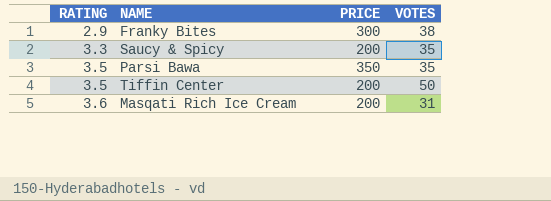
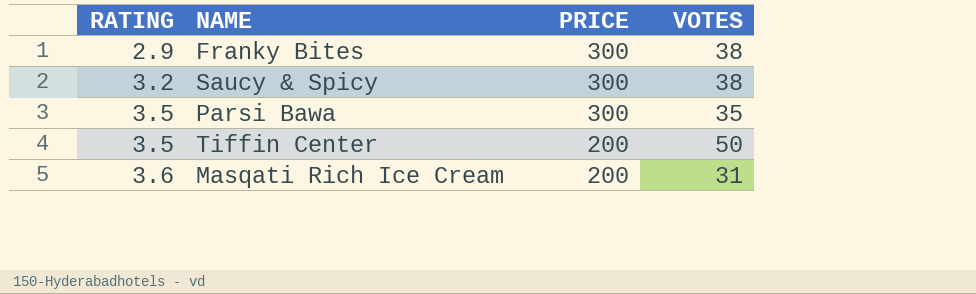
Saucy & Spicy | RATING: 3.3 -> 3.2
Saucy & Spicy | PRICE: 200 -> 300
Saucy & Spicy | VOTES: 35 -> 38
Parsi Bawa | PRICE: 350 -> 300

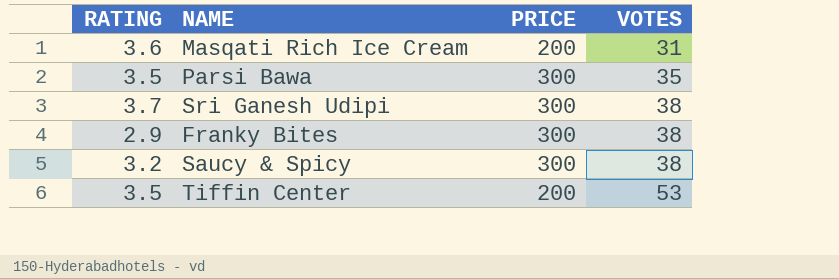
row order: RATING ascending -> VOTES ascending
row Sri Ganesh Udipi: none -> 3.7 | 300 | 38
Tiffin Center | VOTES: 50 -> 53

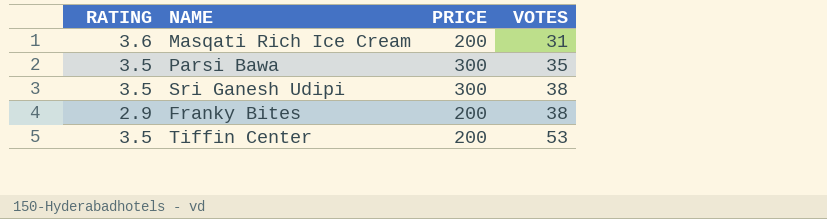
row Saucy & Spicy: 3.2 | 300 | 38 -> none
Sri Ganesh Udipi | RATING: 3.7 -> 3.5
Franky Bites | PRICE: 300 -> 200

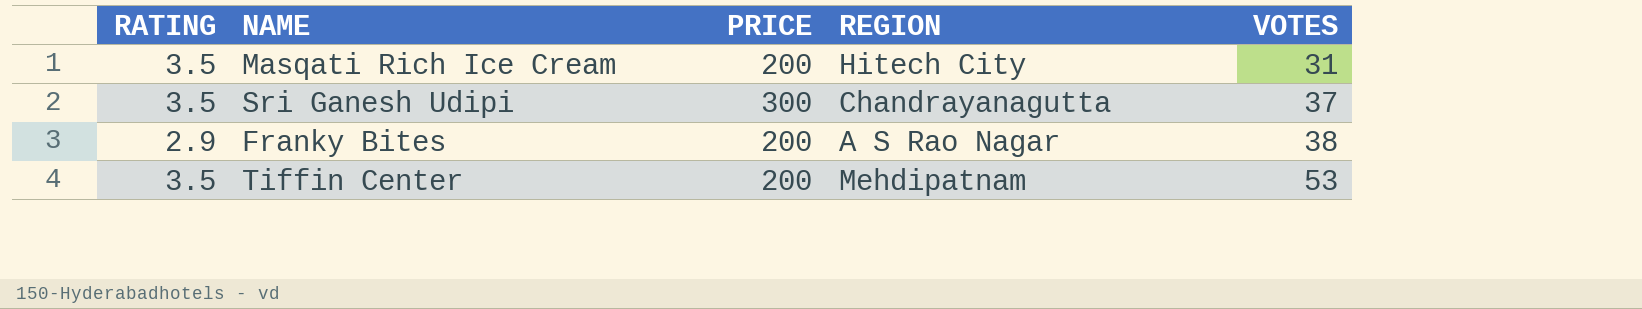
column REGION | position: none -> 4
row Parsi Bawa: 3.5 | 300 | 35 -> none
Masqati Rich Ice Cream | RATING: 3.6 -> 3.5
Sri Ganesh Udipi | VOTES: 38 -> 37

